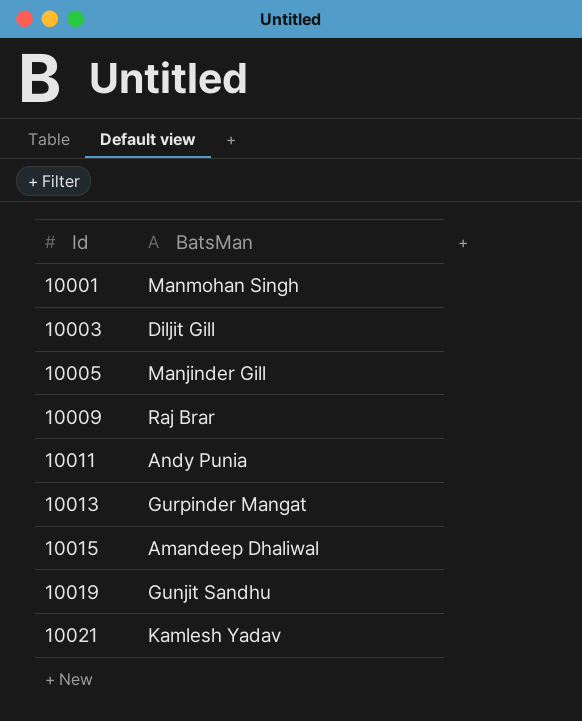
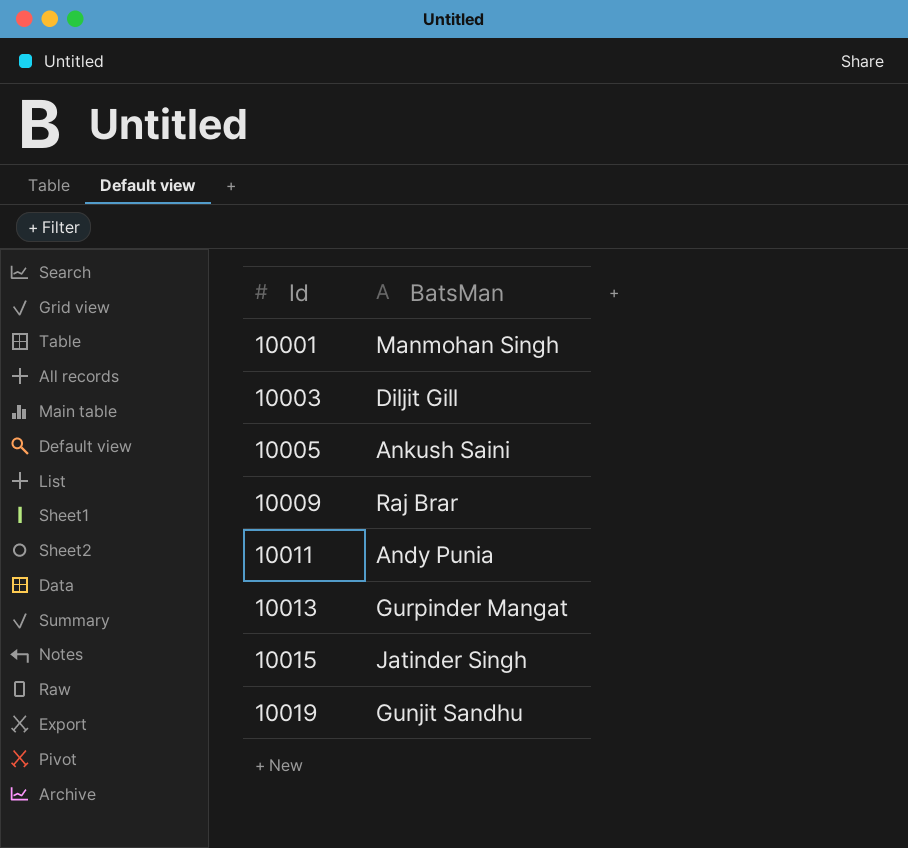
row 10021: Kamlesh Yadav -> none
10005 | BatsMan: Manjinder Gill -> Ankush Saini
10015 | BatsMan: Amandeep Dhaliwal -> Jatinder Singh

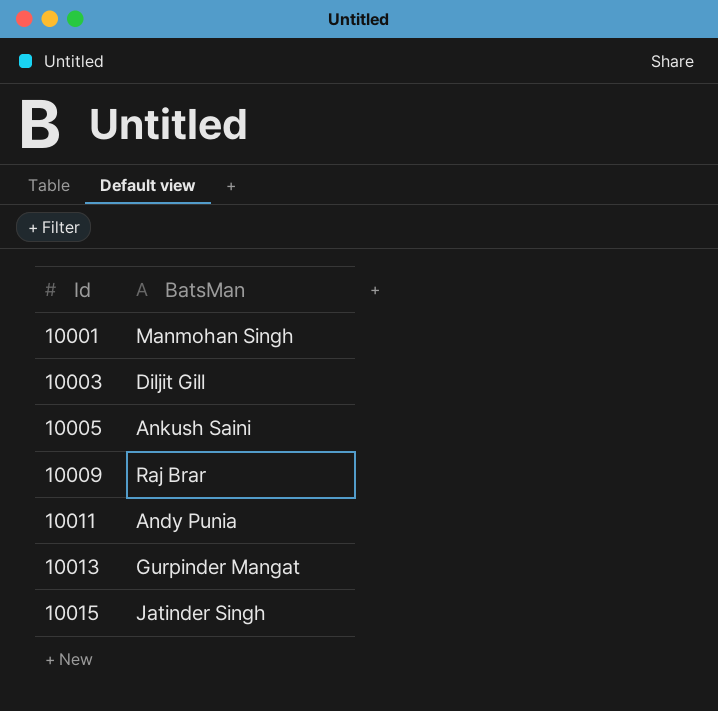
row 10019: Gunjit Sandhu -> none

